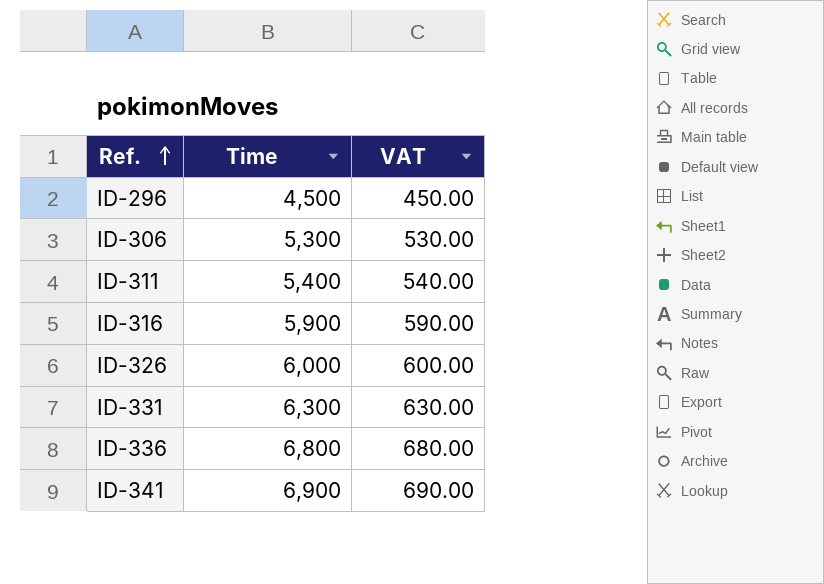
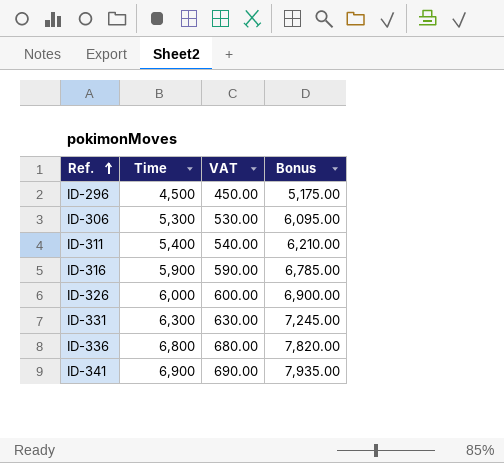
column Bonus | formula: none -> [Time] * 1.15

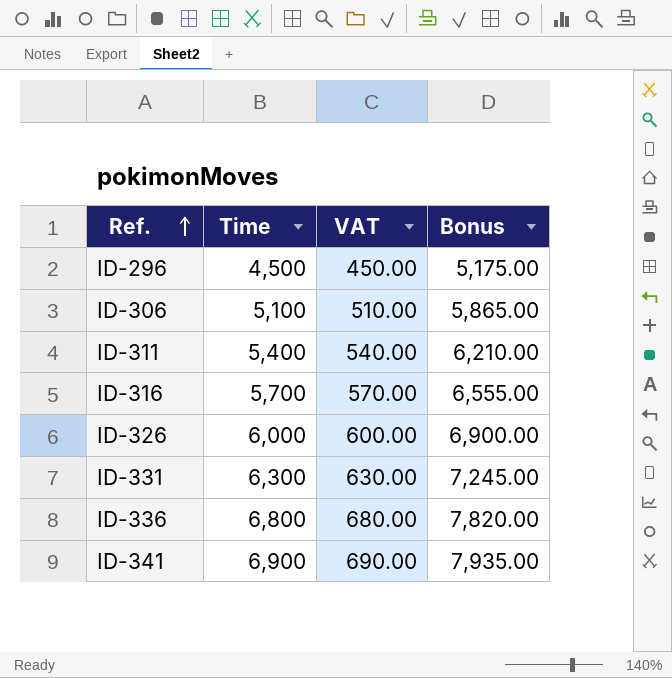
ID-306 | Time: 5,300 -> 5,100
ID-306 | VAT: 530.00 -> 510.00
ID-306 | Bonus: 6,095.00 -> 5,865.00
ID-316 | Time: 5,900 -> 5,700
ID-316 | VAT: 590.00 -> 570.00
ID-316 | Bonus: 6,785.00 -> 6,555.00

